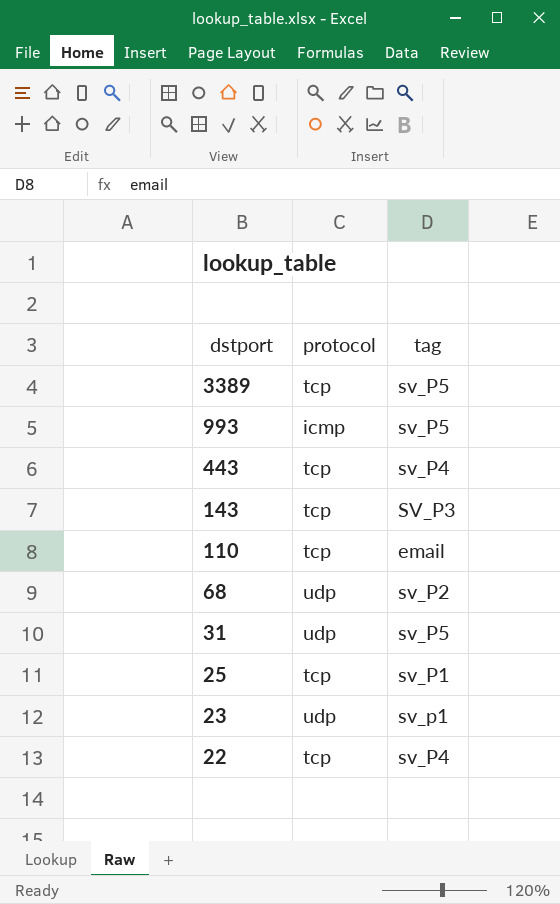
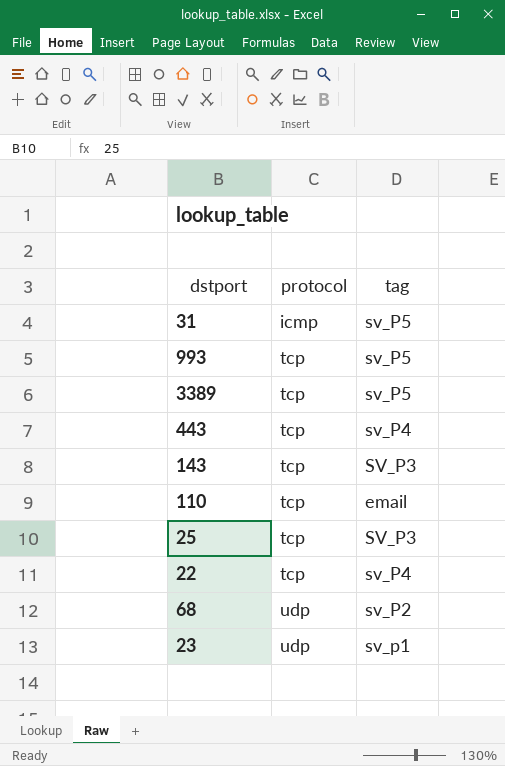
row order: dstport descending -> protocol ascending
31 | protocol: udp -> icmp
993 | protocol: icmp -> tcp
25 | tag: sv_P1 -> SV_P3

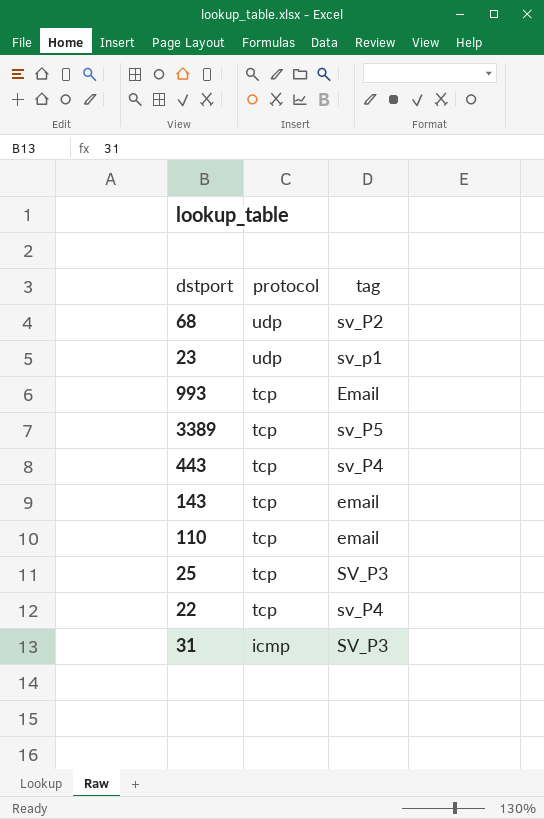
row order: protocol ascending -> protocol descending
993 | tag: sv_P5 -> Email
143 | tag: SV_P3 -> email
31 | tag: sv_P5 -> SV_P3

